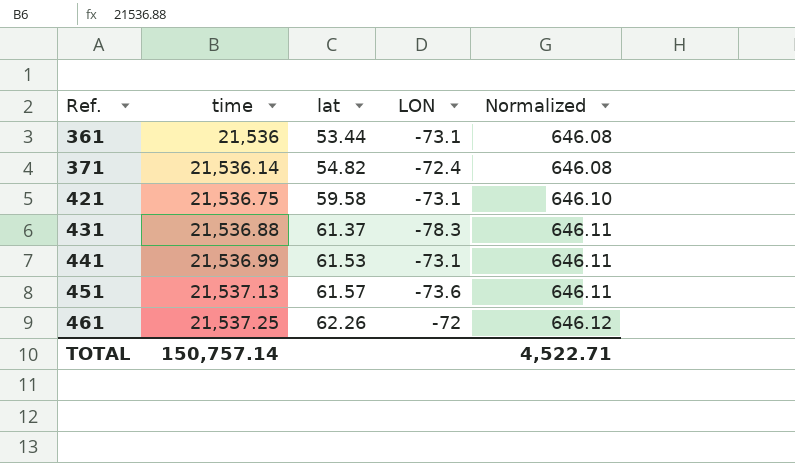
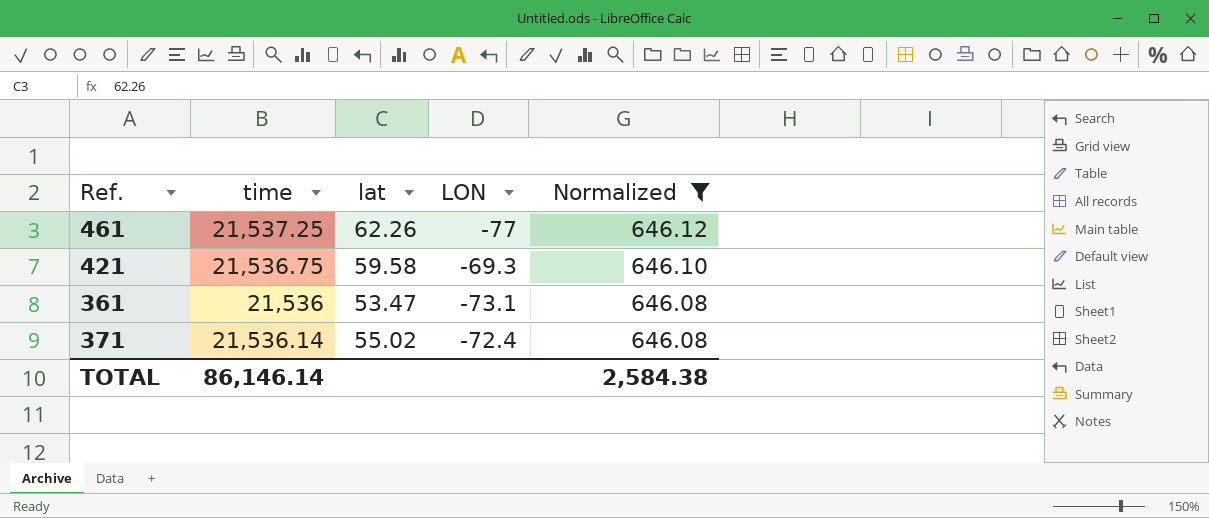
filter: none -> Normalized != 646.11
row order: Ref. ascending -> Normalized descending
461 | LON: -72 -> -77
421 | LON: -73.1 -> -69.3
361 | lat: 53.44 -> 53.47
371 | lat: 54.82 -> 55.02
TOTAL | time: 150,757.14 -> 86,146.14
TOTAL | Normalized: 4,522.71 -> 2,584.38

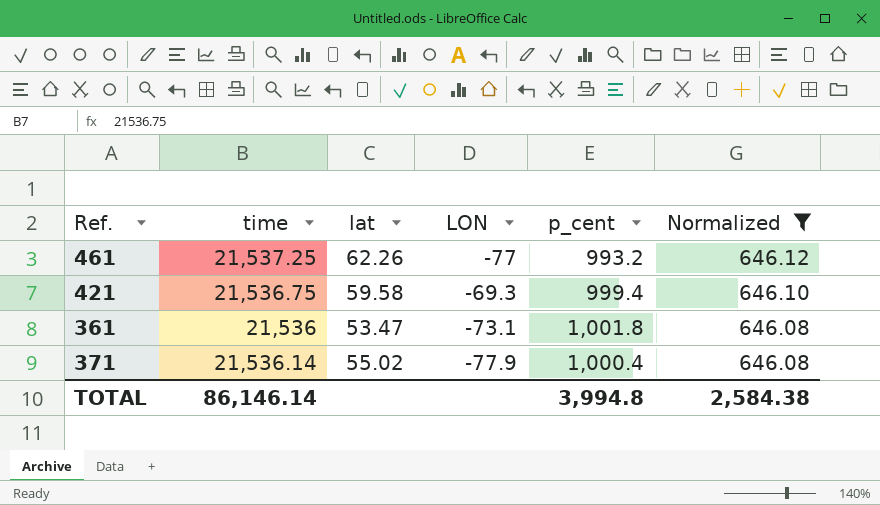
column p_cent | position: none -> 5
371 | LON: -72.4 -> -77.9

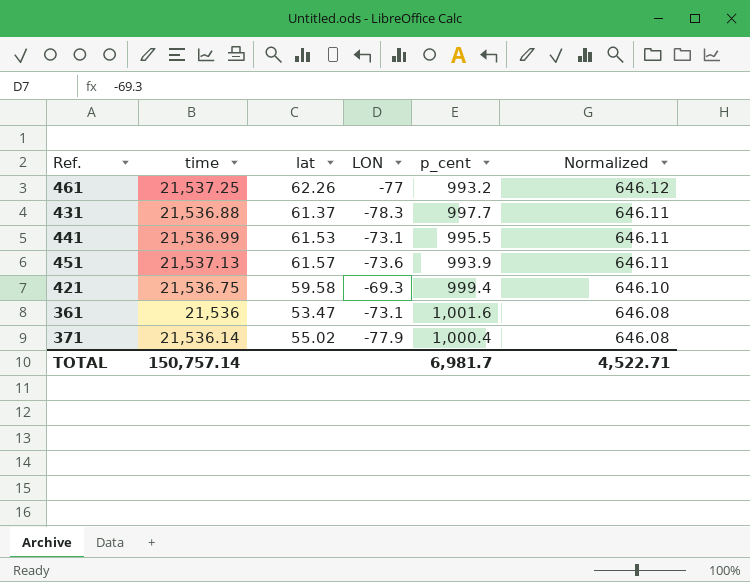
filter: Normalized != 646.11 -> none
361 | p_cent: 1,001.8 -> 1,001.6
TOTAL | time: 86,146.14 -> 150,757.14
TOTAL | p_cent: 3,994.8 -> 6,981.7
TOTAL | Normalized: 2,584.38 -> 4,522.71

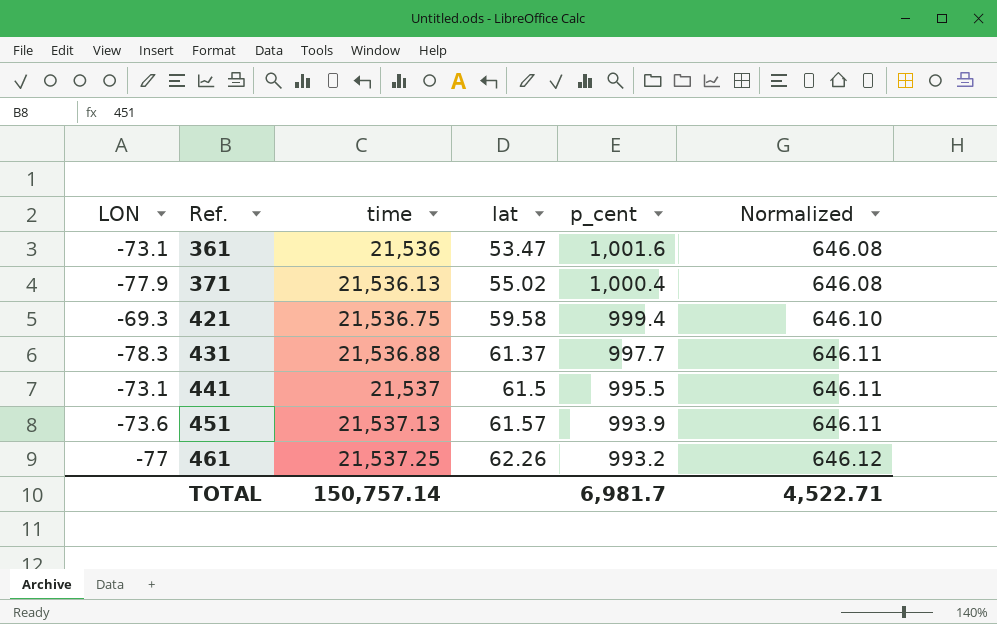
row order: Normalized descending -> Ref. ascending
column LON | position: 4 -> 1
371 | time: 21,536.14 -> 21,536.13
441 | time: 21,536.99 -> 21,537
441 | lat: 61.53 -> 61.5

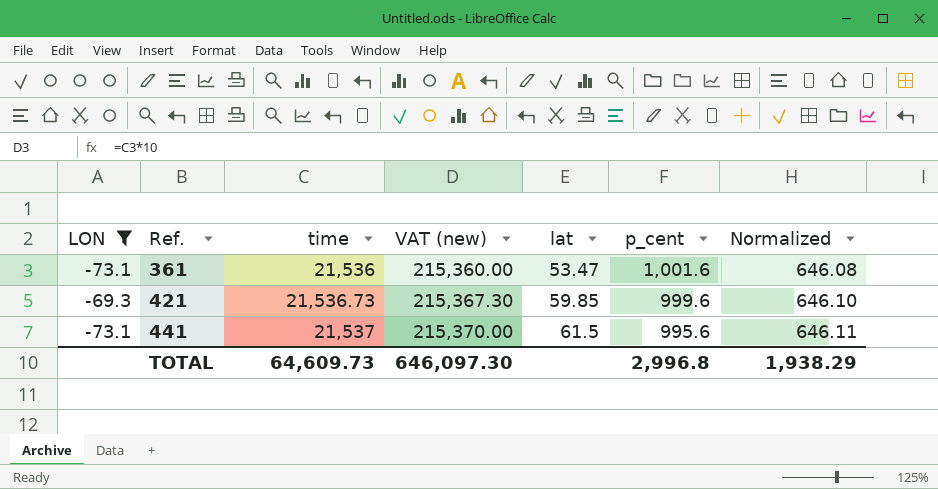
filter: none -> LON >= -73.1
column VAT (new) | formula: none -> [time] * 10
421 | time: 21,536.75 -> 21,536.73
421 | lat: 59.58 -> 59.85
421 | p_cent: 999.4 -> 999.6
441 | p_cent: 995.5 -> 995.6
TOTAL | time: 150,757.14 -> 64,609.73
TOTAL | p_cent: 6,981.7 -> 2,996.8
TOTAL | Normalized: 4,522.71 -> 1,938.29

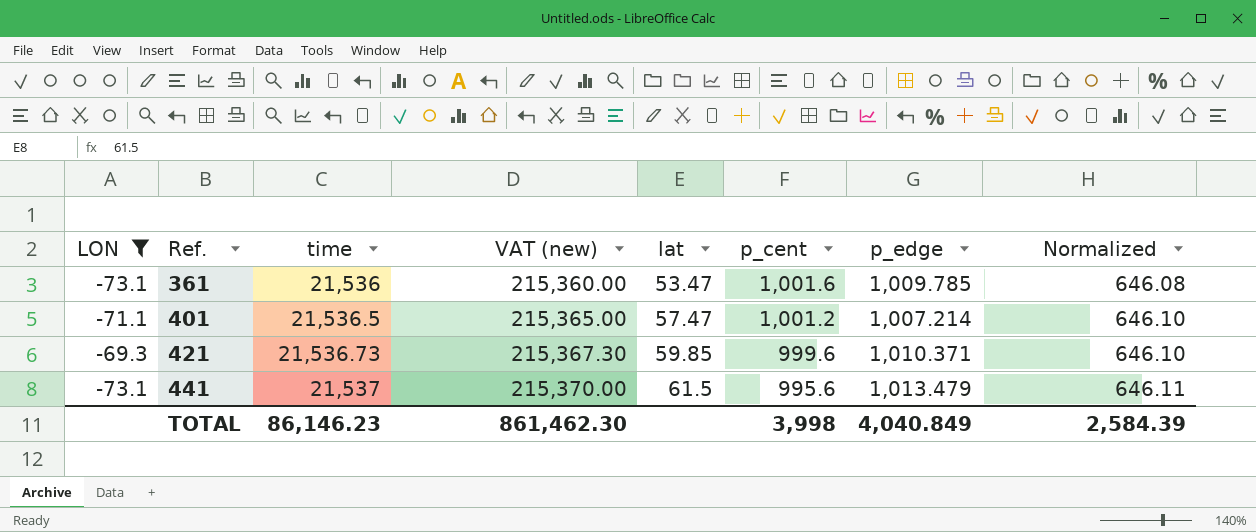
column p_edge | position: none -> 7
row 401: none -> -71.1 | 21,536.5 | 215,365.00 | 57.47 | 1,001.2 | 1,007.214 | 646.10
TOTAL | time: 64,609.73 -> 86,146.23
TOTAL | VAT (new): 646,097.30 -> 861,462.30
TOTAL | p_cent: 2,996.8 -> 3,998
TOTAL | Normalized: 1,938.29 -> 2,584.39

